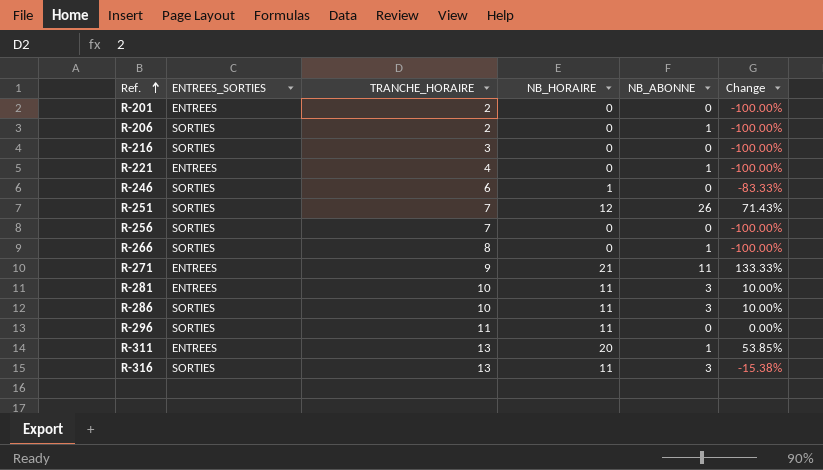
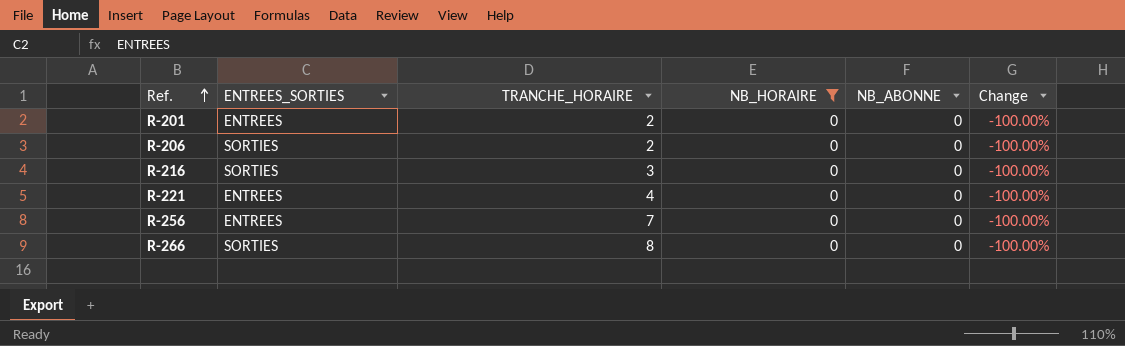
filter: none -> NB_HORAIRE = 0
R-206 | NB_ABONNE: 1 -> 0
R-221 | NB_ABONNE: 1 -> 0
R-256 | ENTREES_SORTIES: SORTIES -> ENTREES
R-266 | NB_ABONNE: 1 -> 0

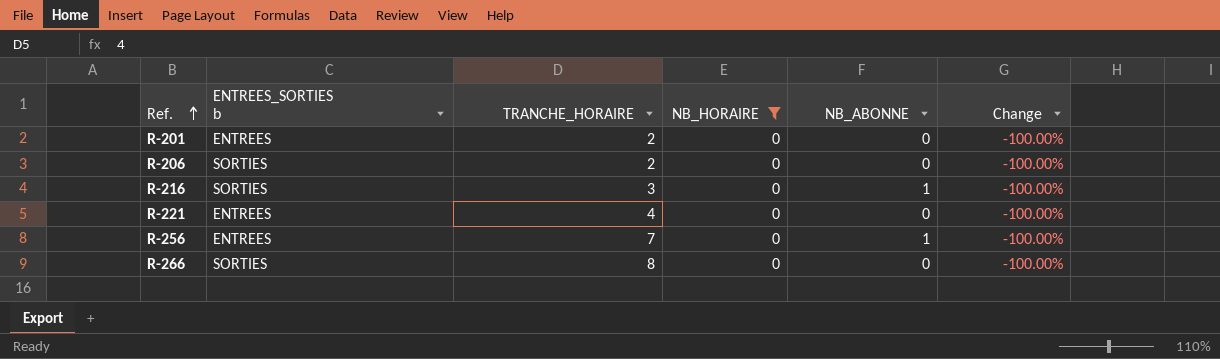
column name: ENTREES_SORTIES -> ENTREES_SORTIES b
R-216 | NB_ABONNE: 0 -> 1
R-256 | NB_ABONNE: 0 -> 1

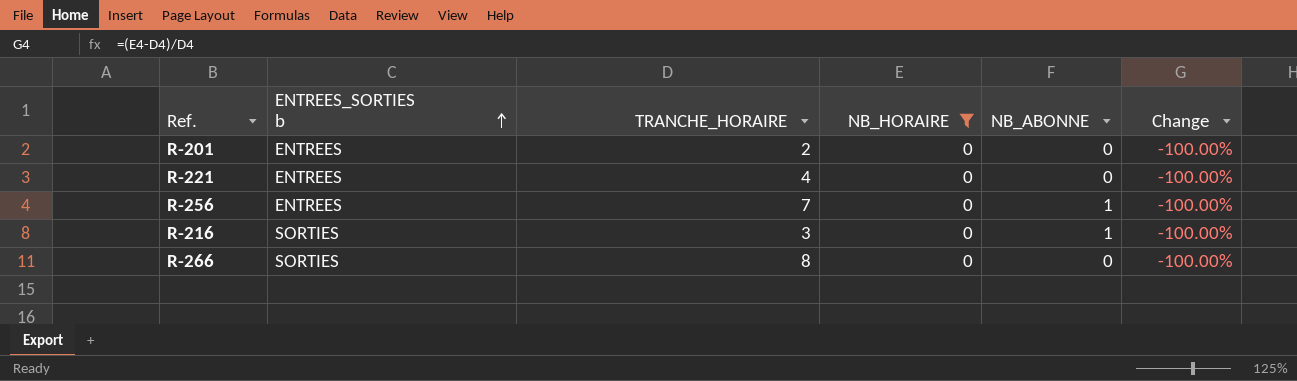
row order: Ref. ascending -> ENTREES_SORTIES b ascending
row R-206: SORTIES | 2 | 0 | 0 | -100.00% -> none

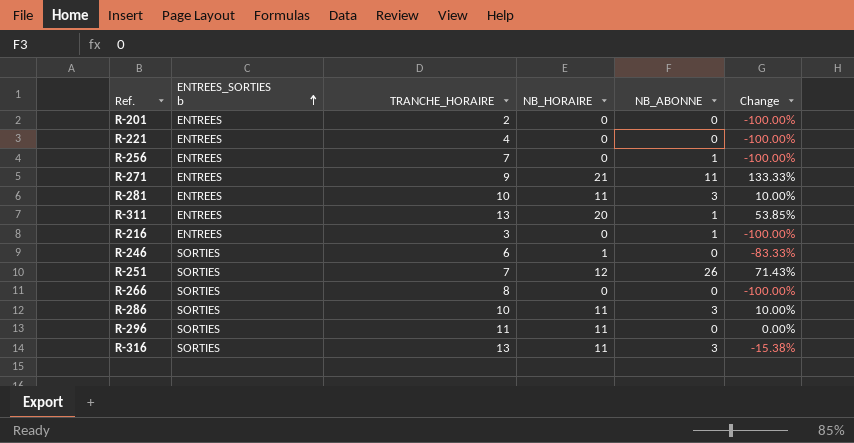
filter: NB_HORAIRE = 0 -> none
R-216 | ENTREES_SORTIES b: SORTIES -> ENTREES

